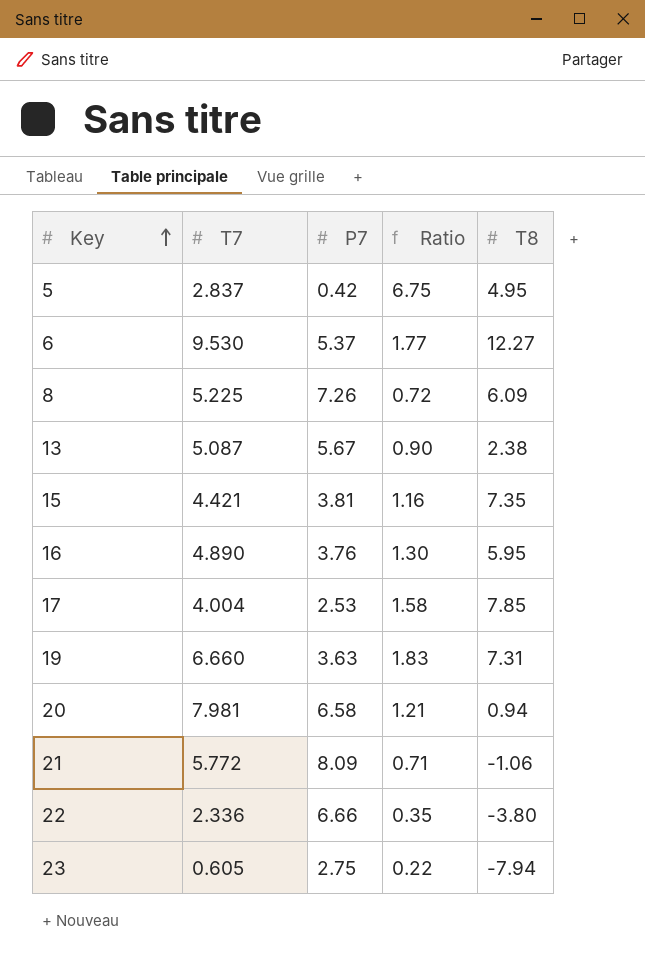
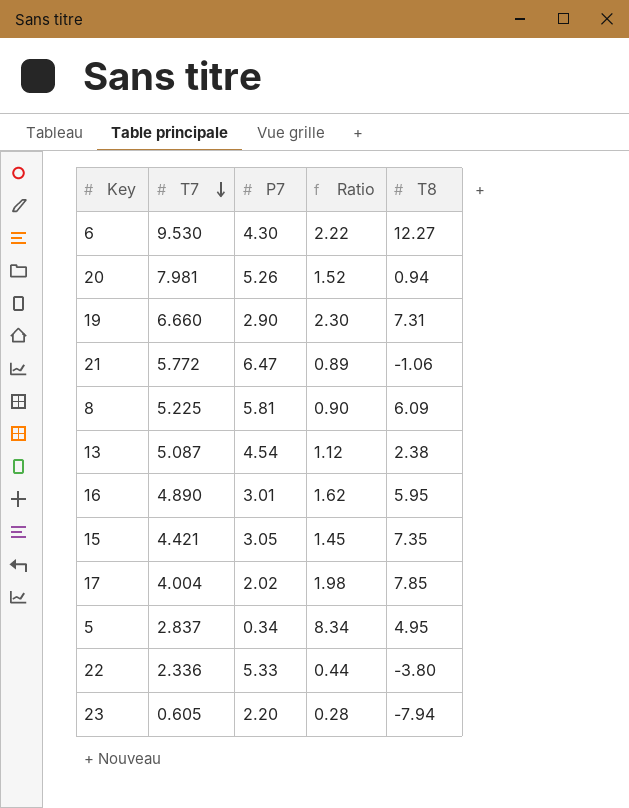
row order: Key ascending -> T7 descending
6 | P7: 5.37 -> 4.30
6 | Ratio: 1.77 -> 2.22
20 | P7: 6.58 -> 5.26
20 | Ratio: 1.21 -> 1.52
19 | P7: 3.63 -> 2.90
19 | Ratio: 1.83 -> 2.30
21 | P7: 8.09 -> 6.47
21 | Ratio: 0.71 -> 0.89
8 | P7: 7.26 -> 5.81
8 | Ratio: 0.72 -> 0.90
13 | P7: 5.67 -> 4.54
13 | Ratio: 0.90 -> 1.12
16 | P7: 3.76 -> 3.01
16 | Ratio: 1.30 -> 1.62
15 | P7: 3.81 -> 3.05
15 | Ratio: 1.16 -> 1.45
17 | P7: 2.53 -> 2.02
17 | Ratio: 1.58 -> 1.98
5 | P7: 0.42 -> 0.34
5 | Ratio: 6.75 -> 8.34
22 | P7: 6.66 -> 5.33
22 | Ratio: 0.35 -> 0.44
23 | P7: 2.75 -> 2.20
23 | Ratio: 0.22 -> 0.28

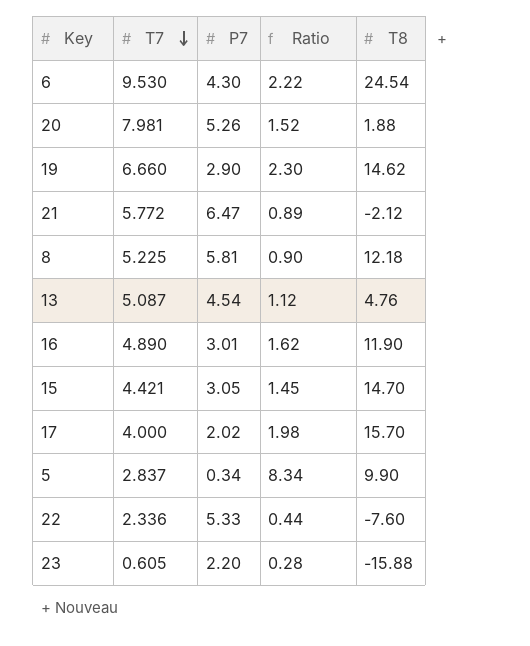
6 | T8: 12.27 -> 24.54
20 | T8: 0.94 -> 1.88
19 | T8: 7.31 -> 14.62
21 | T8: -1.06 -> -2.12
8 | T8: 6.09 -> 12.18
13 | T8: 2.38 -> 4.76
16 | T8: 5.95 -> 11.90
15 | T8: 7.35 -> 14.70
17 | T7: 4.004 -> 4.000
17 | T8: 7.85 -> 15.70
5 | T8: 4.95 -> 9.90
22 | T8: -3.80 -> -7.60
23 | T8: -7.94 -> -15.88

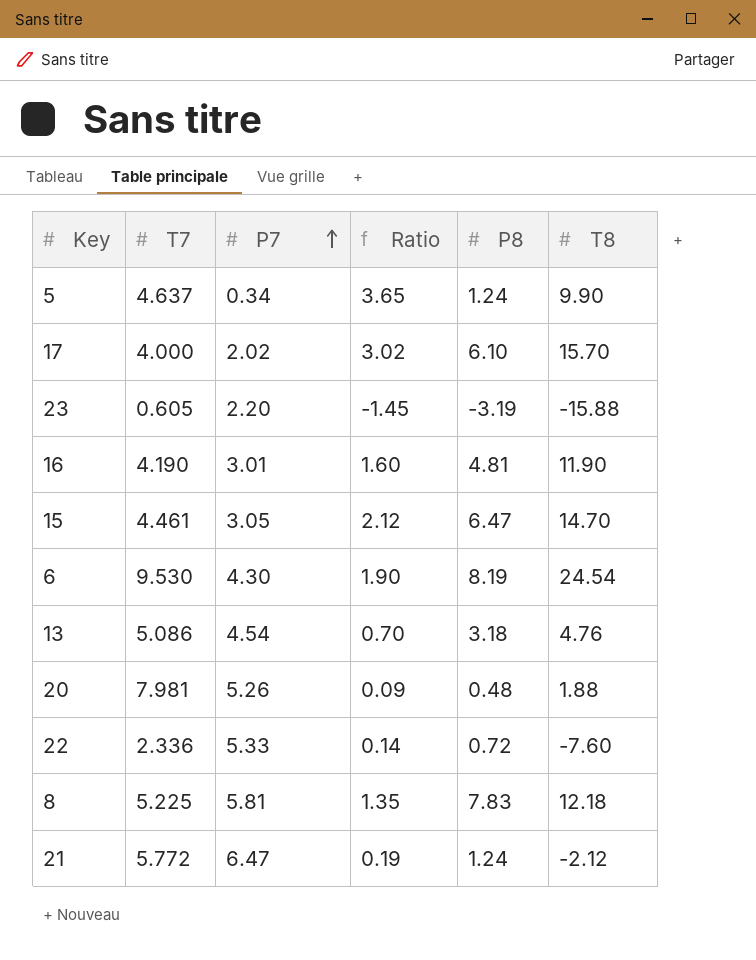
row order: T7 descending -> P7 ascending
column Ratio | formula: [T7] / [P7] -> [P8] / [P7]
column P8 | position: none -> 5
row 19: 6.660 | 2.90 | 2.30 | 14.62 -> none
5 | T7: 2.837 -> 4.637
16 | T7: 4.890 -> 4.190
15 | T7: 4.421 -> 4.461
13 | T7: 5.087 -> 5.086

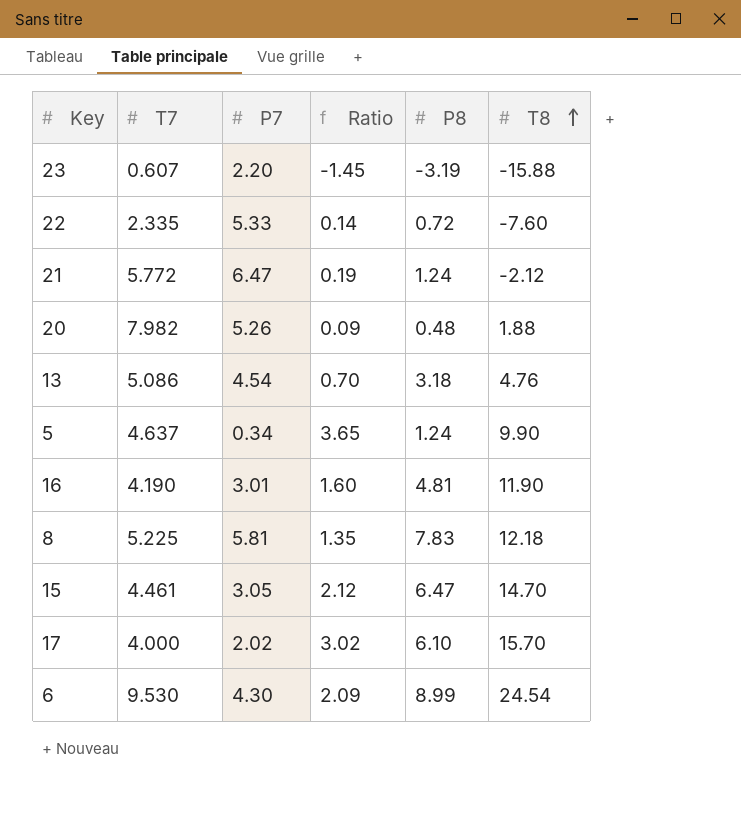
row order: P7 ascending -> T8 ascending
23 | T7: 0.605 -> 0.607
22 | T7: 2.336 -> 2.335
20 | T7: 7.981 -> 7.982
6 | Ratio: 1.90 -> 2.09
6 | P8: 8.19 -> 8.99

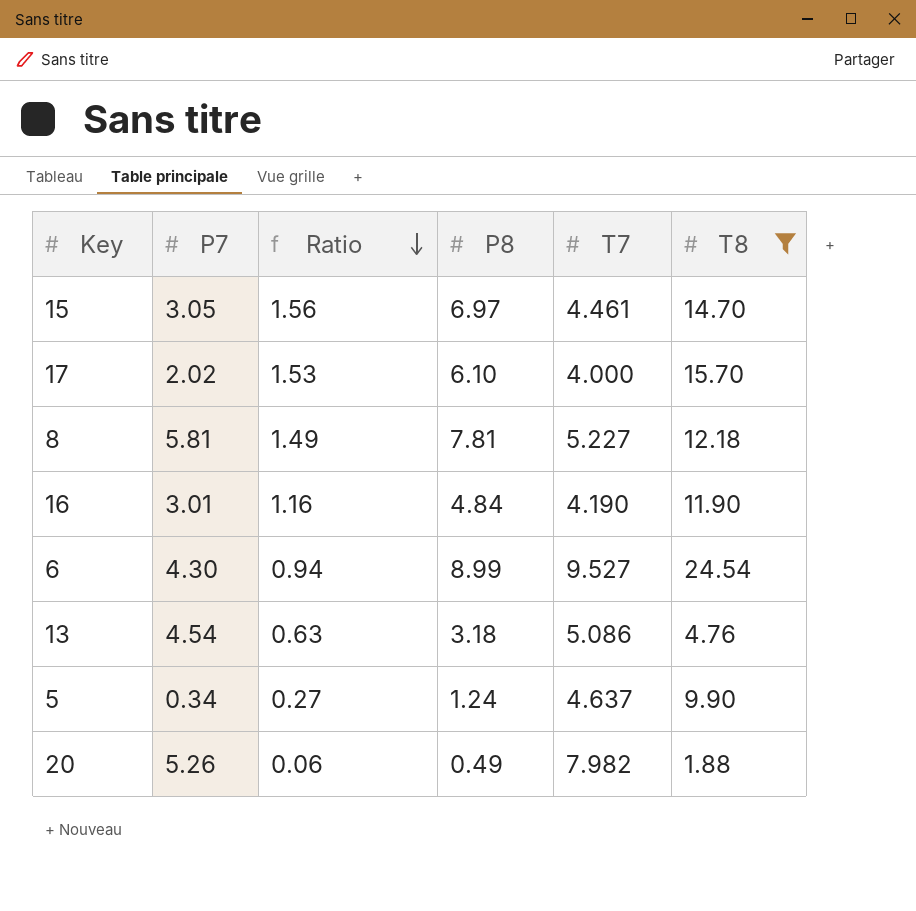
filter: none -> T8 >= 1.88
row order: T8 ascending -> Ratio descending
column Ratio | formula: [P8] / [P7] -> [P8] / [T7]
column T7 | position: 2 -> 5
15 | P8: 6.47 -> 6.97
8 | P8: 7.83 -> 7.81
8 | T7: 5.225 -> 5.227
16 | P8: 4.81 -> 4.84
6 | T7: 9.530 -> 9.527
20 | P8: 0.48 -> 0.49

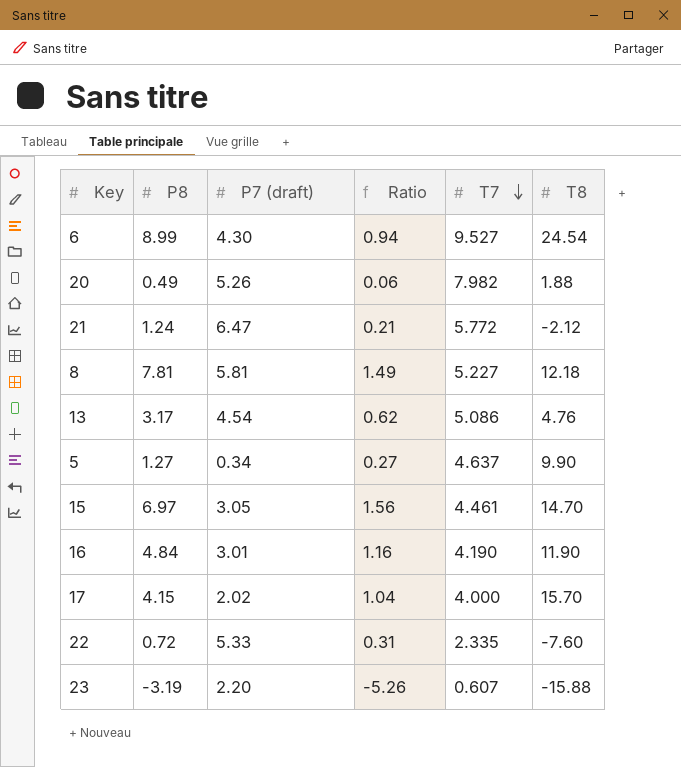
filter: T8 >= 1.88 -> none
row order: Ratio descending -> T7 descending
column P8 | position: 4 -> 2
column name: P7 -> P7 (draft)
13 | P8: 3.18 -> 3.17
13 | Ratio: 0.63 -> 0.62
5 | P8: 1.24 -> 1.27
17 | P8: 6.10 -> 4.15
17 | Ratio: 1.53 -> 1.04

